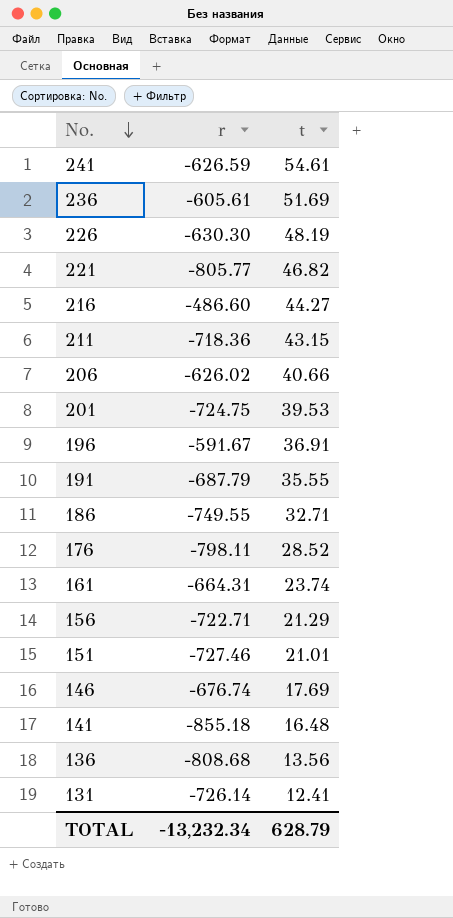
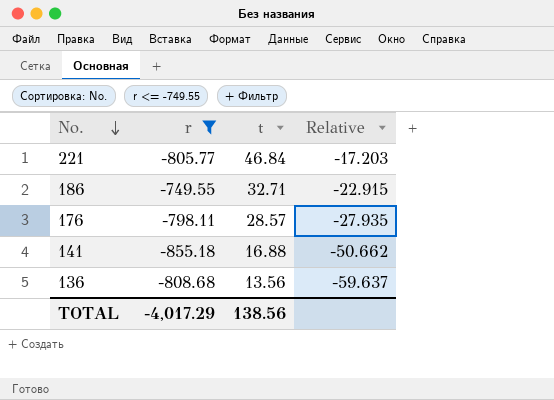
filter: none -> r <= -749.55
column Relative | formula: none -> [r] / [t]
221 | t: 46.82 -> 46.84
176 | t: 28.52 -> 28.57
141 | t: 16.48 -> 16.88
TOTAL | r: -13,232.34 -> -4,017.29
TOTAL | t: 628.79 -> 138.56

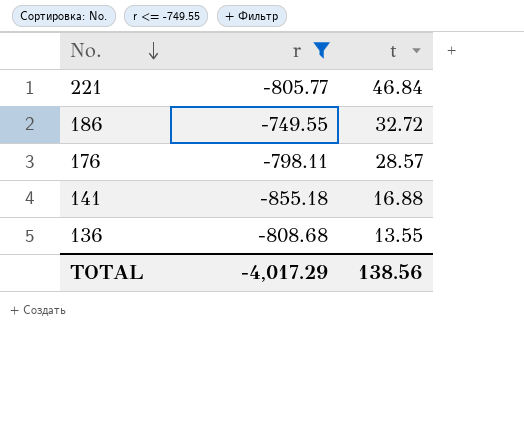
column Relative | formula: [r] / [t] -> none
186 | t: 32.71 -> 32.72
136 | t: 13.56 -> 13.55

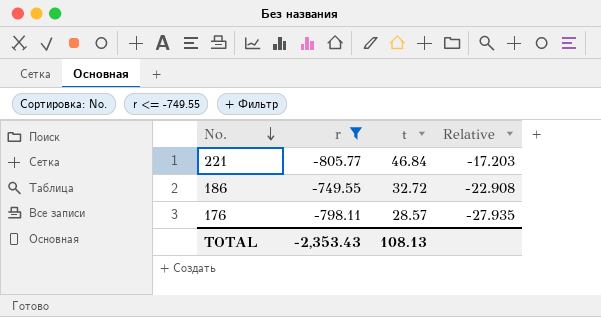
column Relative | formula: none -> [r] / [t]
row 141: -855.18 | 16.88 -> none
row 136: -808.68 | 13.55 -> none
TOTAL | r: -4,017.29 -> -2,353.43
TOTAL | t: 138.56 -> 108.13

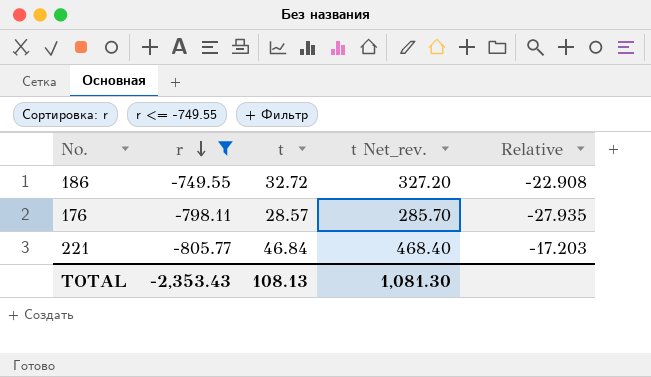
row order: No. descending -> r descending
column t Net_rev. | formula: none -> [t] * 10

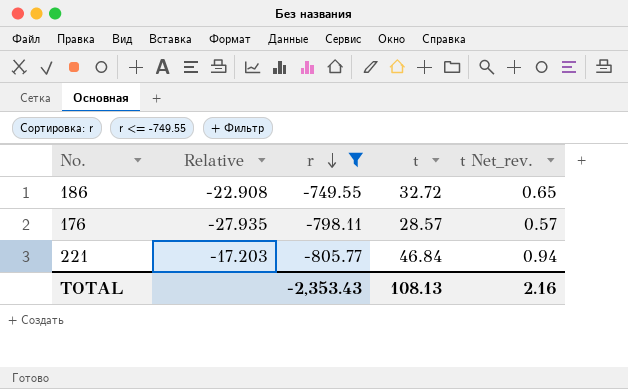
column Relative | position: 5 -> 2
column t Net_rev. | formula: [t] * 10 -> [t] * 0.02
TOTAL | t Net_rev.: 1,081.30 -> 2.16

